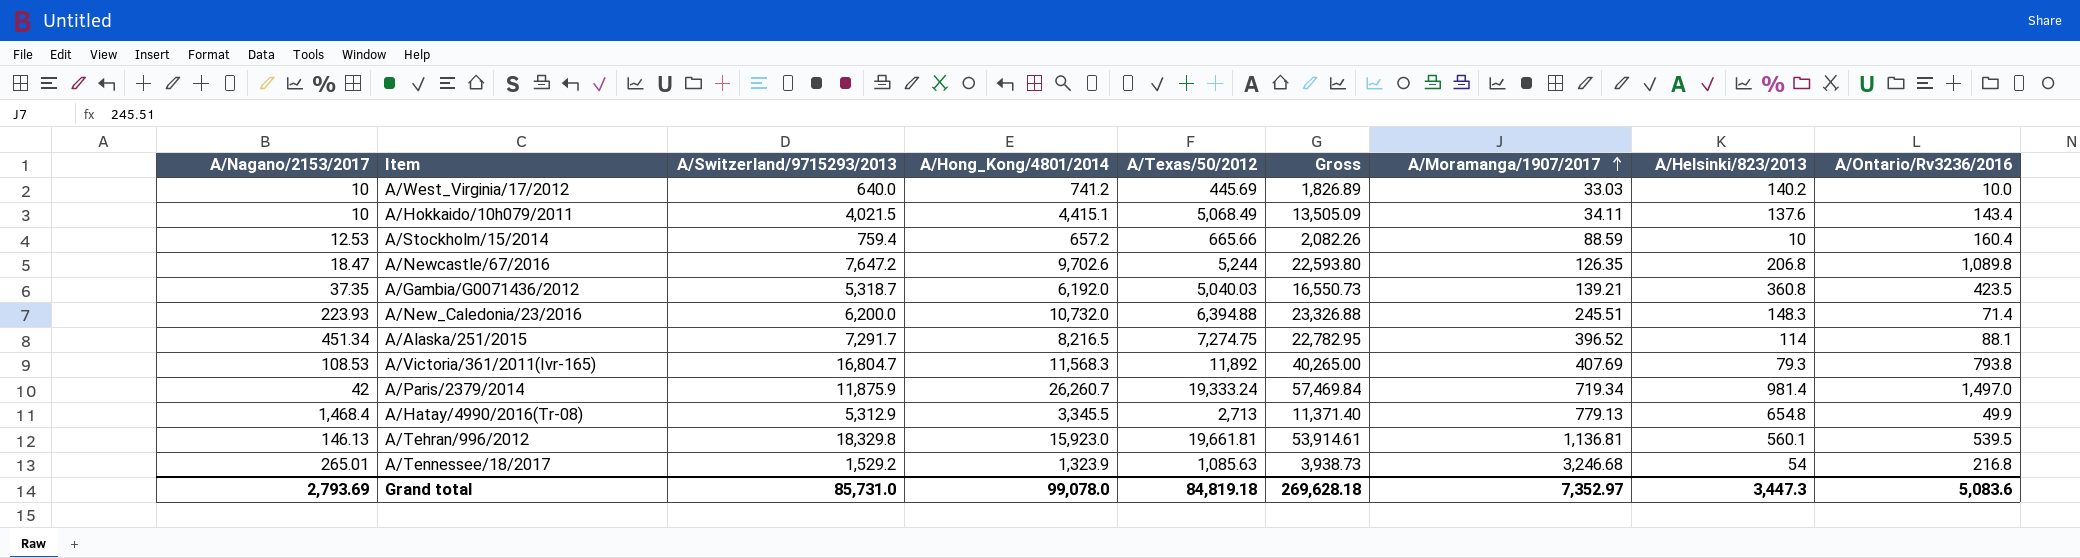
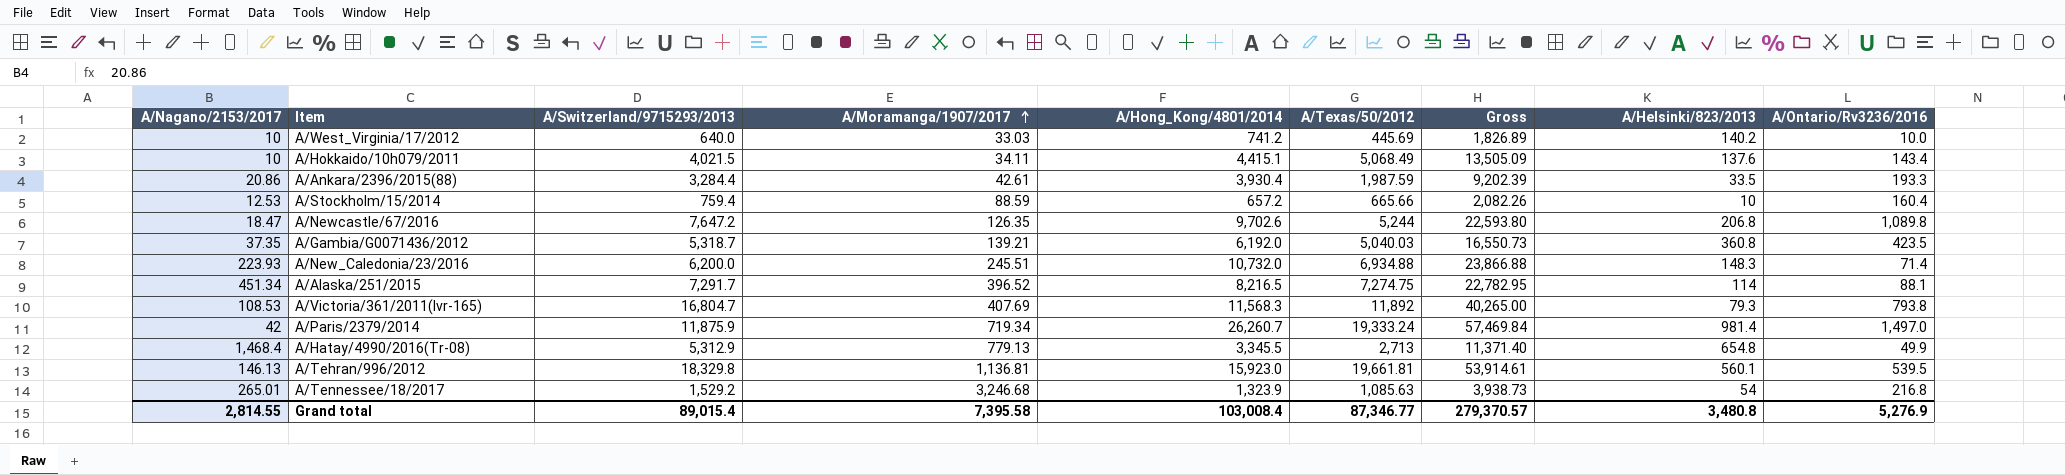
column A/Moramanga/1907/2017 | position: 7 -> 4
row A/Ankara/2396/2015(88): none -> 20.86 | 3,284.4 | 42.61 | 3,930.4 | 1,987.59 | 9,202.39 | 33.5 | 193.3
A/New_Caledonia/23/2016 | A/Texas/50/2012: 6,394.88 -> 6,934.88
A/New_Caledonia/23/2016 | Gross: 23,326.88 -> 23,866.88
Grand total | A/Nagano/2153/2017: 2,793.69 -> 2,814.55
Grand total | A/Switzerland/9715293/2013: 85,731.0 -> 89,015.4
Grand total | A/Moramanga/1907/2017: 7,352.97 -> 7,395.58
Grand total | A/Hong_Kong/4801/2014: 99,078.0 -> 103,008.4
Grand total | A/Texas/50/2012: 84,819.18 -> 87,346.77
Grand total | Gross: 269,628.18 -> 279,370.57
Grand total | A/Helsinki/823/2013: 3,447.3 -> 3,480.8
Grand total | A/Ontario/Rv3236/2016: 5,083.6 -> 5,276.9

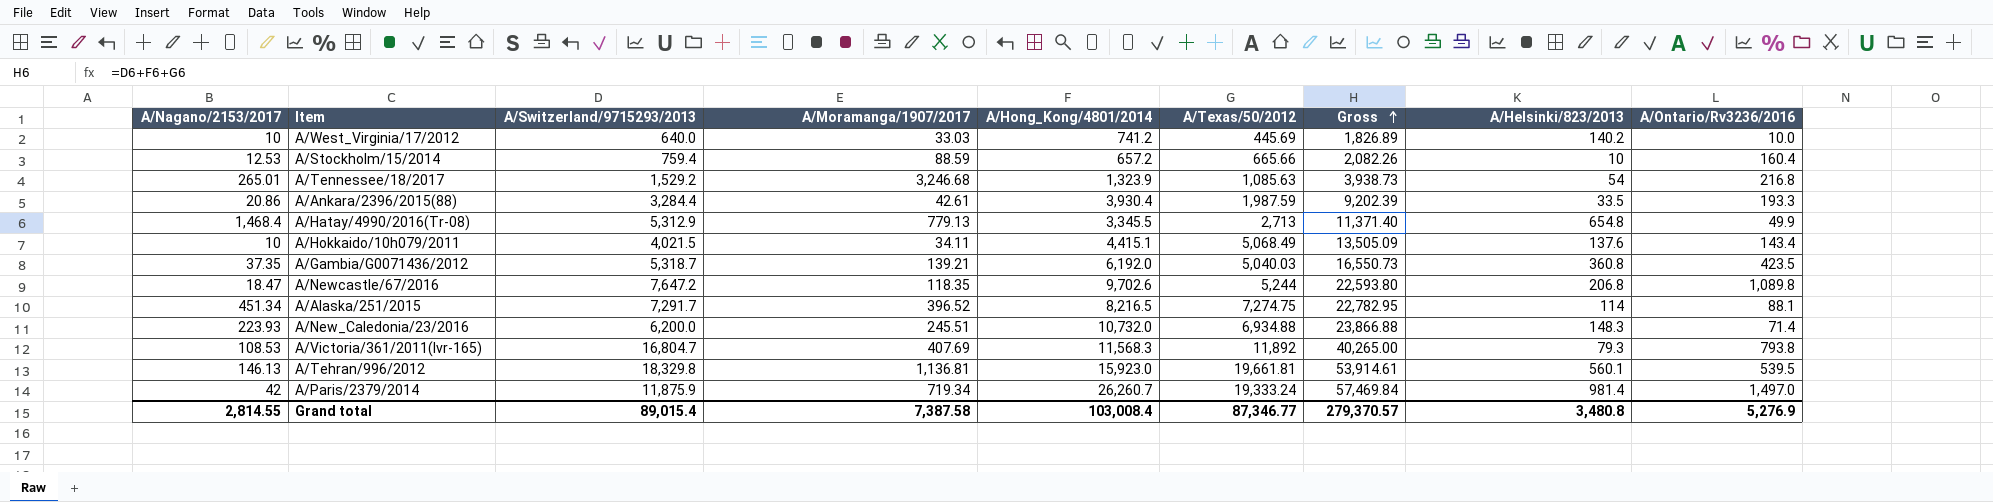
row order: A/Moramanga/1907/2017 ascending -> Gross ascending
A/Newcastle/67/2016 | A/Moramanga/1907/2017: 126.35 -> 118.35
Grand total | A/Moramanga/1907/2017: 7,395.58 -> 7,387.58

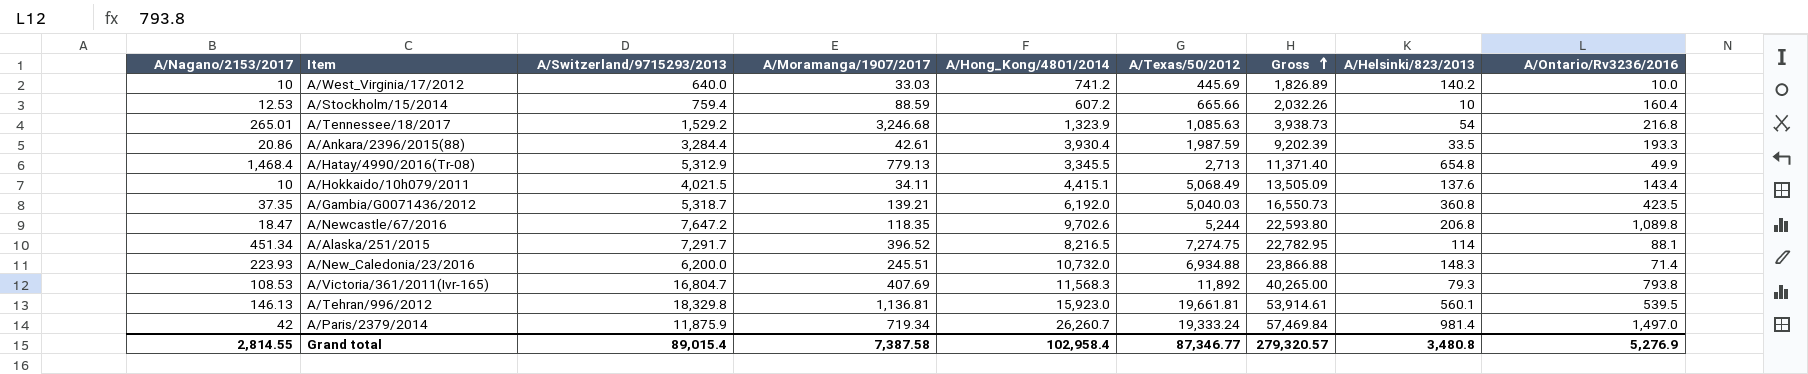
A/Stockholm/15/2014 | A/Hong_Kong/4801/2014: 657.2 -> 607.2
A/Stockholm/15/2014 | Gross: 2,082.26 -> 2,032.26
Grand total | A/Hong_Kong/4801/2014: 103,008.4 -> 102,958.4
Grand total | Gross: 279,370.57 -> 279,320.57

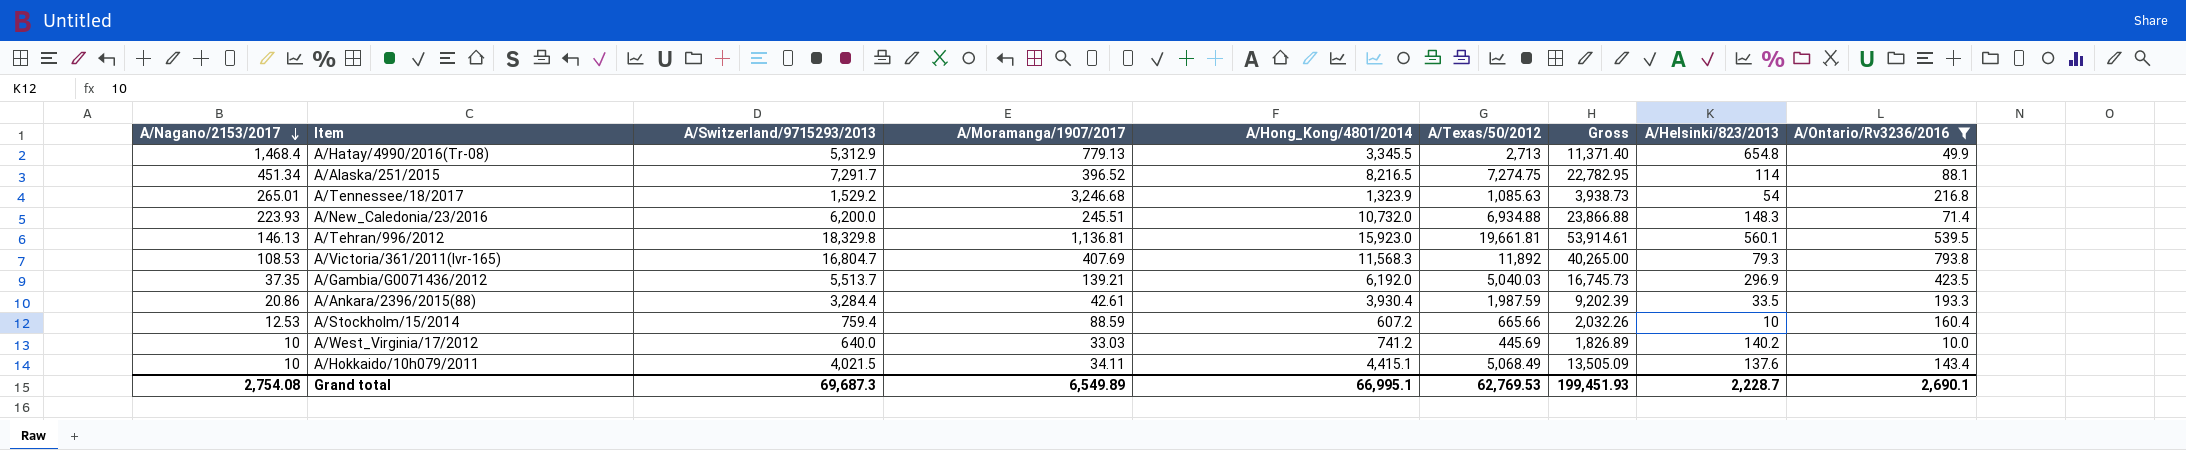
filter: none -> A/Ontario/Rv3236/2016 <= 793.8
row order: Gross ascending -> A/Nagano/2153/2017 descending
A/Gambia/G0071436/2012 | A/Switzerland/9715293/2013: 5,318.7 -> 5,513.7
A/Gambia/G0071436/2012 | Gross: 16,550.73 -> 16,745.73
A/Gambia/G0071436/2012 | A/Helsinki/823/2013: 360.8 -> 296.9
Grand total | A/Nagano/2153/2017: 2,814.55 -> 2,754.08
Grand total | A/Switzerland/9715293/2013: 89,015.4 -> 69,687.3
Grand total | A/Moramanga/1907/2017: 7,387.58 -> 6,549.89
Grand total | A/Hong_Kong/4801/2014: 102,958.4 -> 66,995.1
Grand total | A/Texas/50/2012: 87,346.77 -> 62,769.53
Grand total | Gross: 279,320.57 -> 199,451.93
Grand total | A/Helsinki/823/2013: 3,480.8 -> 2,228.7
Grand total | A/Ontario/Rv3236/2016: 5,276.9 -> 2,690.1

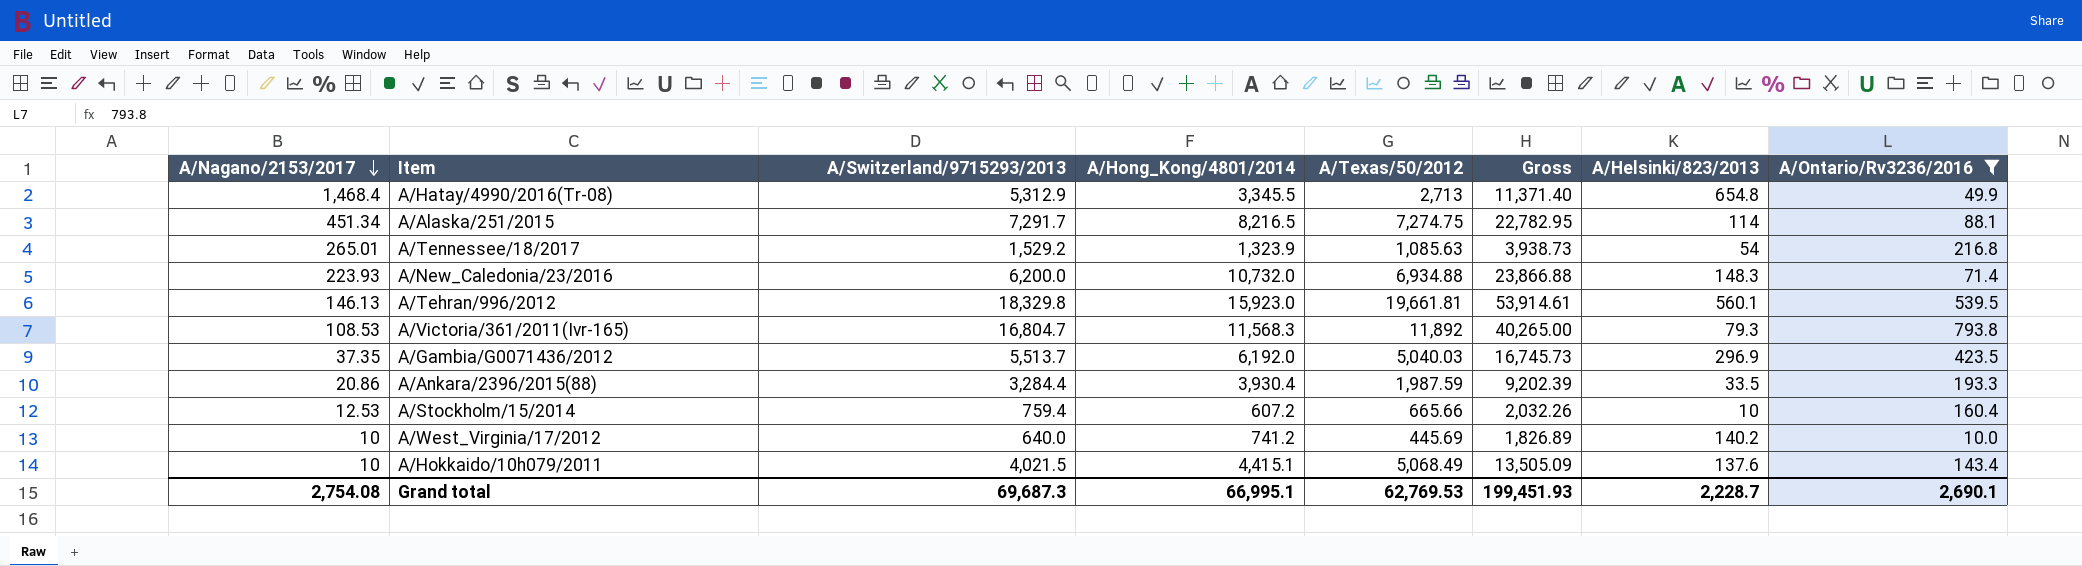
column A/Moramanga/1907/2017 | position: 4 -> none

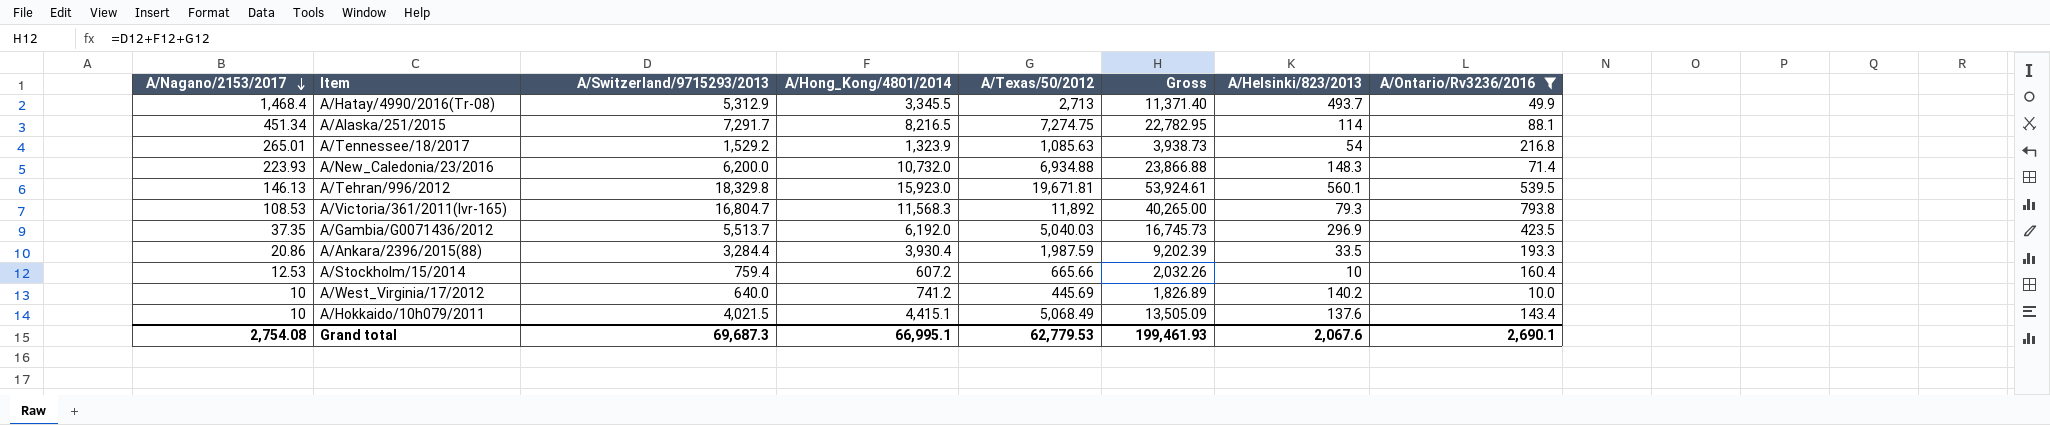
A/Hatay/4990/2016(Tr-08) | A/Helsinki/823/2013: 654.8 -> 493.7
A/Tehran/996/2012 | A/Texas/50/2012: 19,661.81 -> 19,671.81
A/Tehran/996/2012 | Gross: 53,914.61 -> 53,924.61
Grand total | A/Texas/50/2012: 62,769.53 -> 62,779.53
Grand total | Gross: 199,451.93 -> 199,461.93
Grand total | A/Helsinki/823/2013: 2,228.7 -> 2,067.6

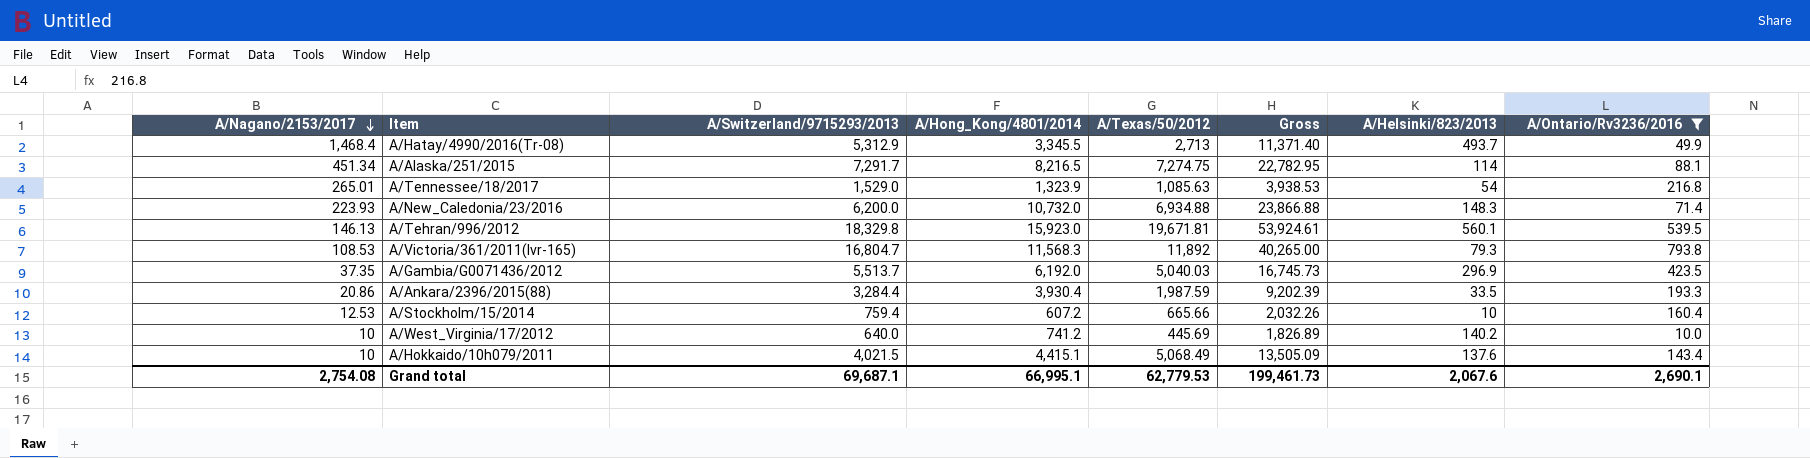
A/Tennessee/18/2017 | A/Switzerland/9715293/2013: 1,529.2 -> 1,529.0
A/Tennessee/18/2017 | Gross: 3,938.73 -> 3,938.53
Grand total | A/Switzerland/9715293/2013: 69,687.3 -> 69,687.1
Grand total | Gross: 199,461.93 -> 199,461.73

